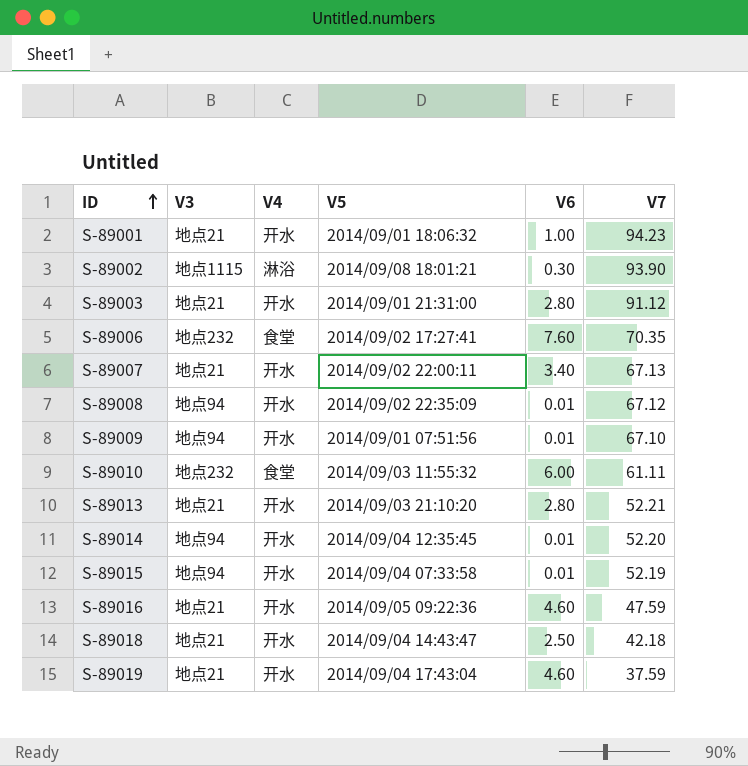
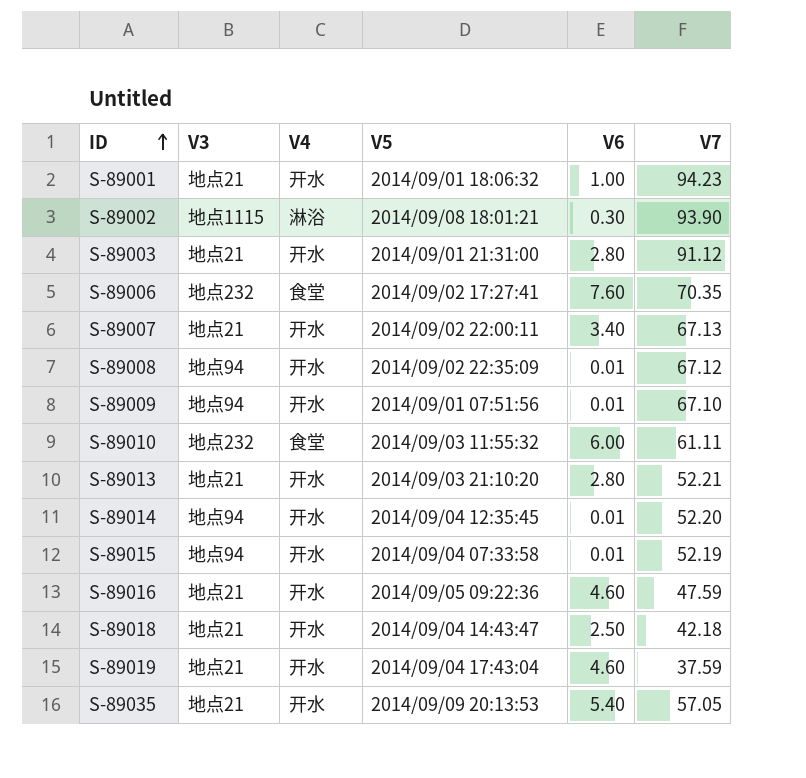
row S-89035: none -> 地点21 | 开水 | 2014/09/09 20:13:53 | 5.40 | 57.05

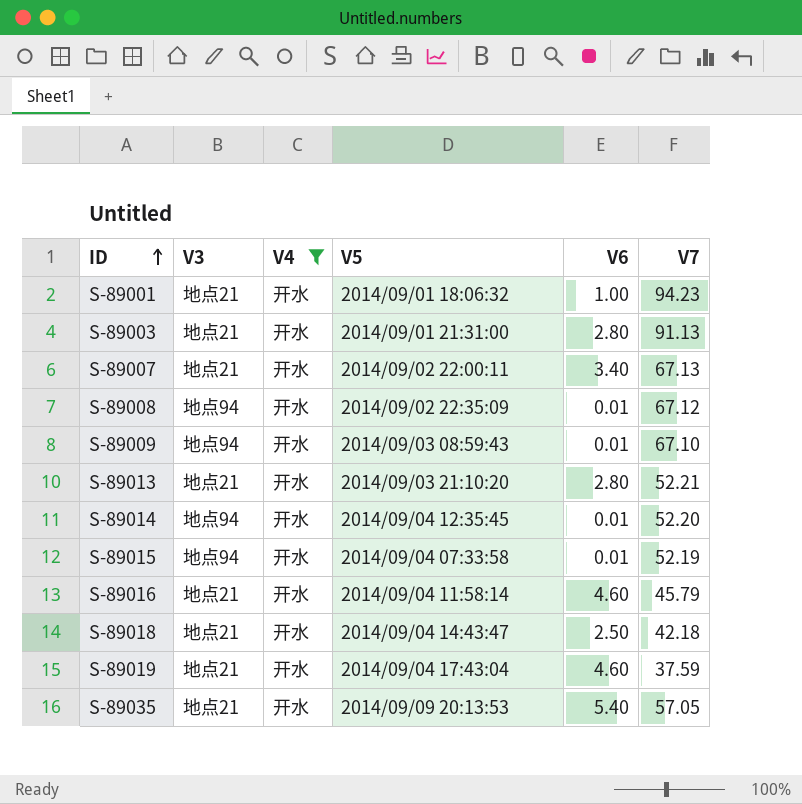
filter: none -> V4 = 开水
S-89003 | V7: 91.12 -> 91.13
S-89009 | V5: 2014/09/01 07:51:56 -> 2014/09/03 08:59:43
S-89016 | V5: 2014/09/05 09:22:36 -> 2014/09/04 11:58:14
S-89016 | V7: 47.59 -> 45.79

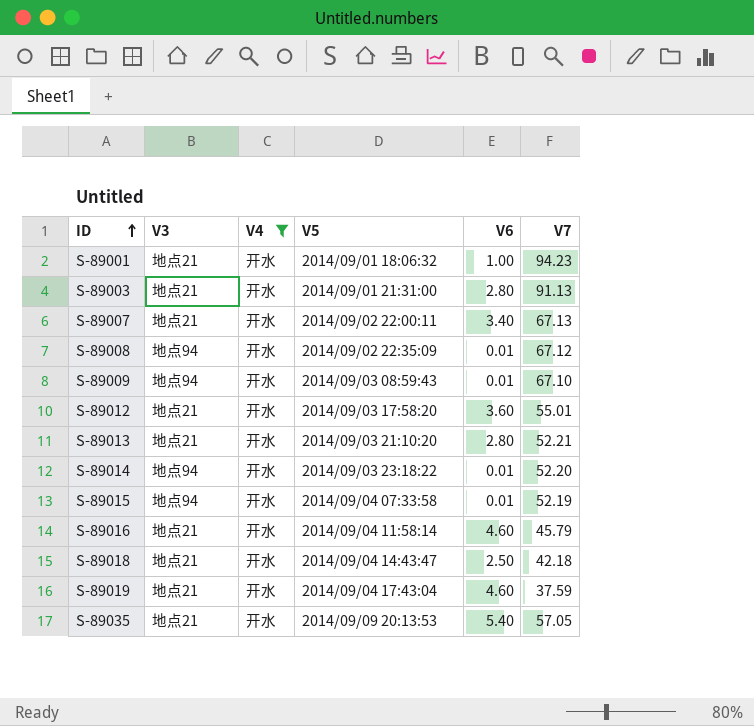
row S-89012: none -> 地点21 | 开水 | 2014/09/03 17:58:20 | 3.60 | 55.01
S-89014 | V5: 2014/09/04 12:35:45 -> 2014/09/03 23:18:22

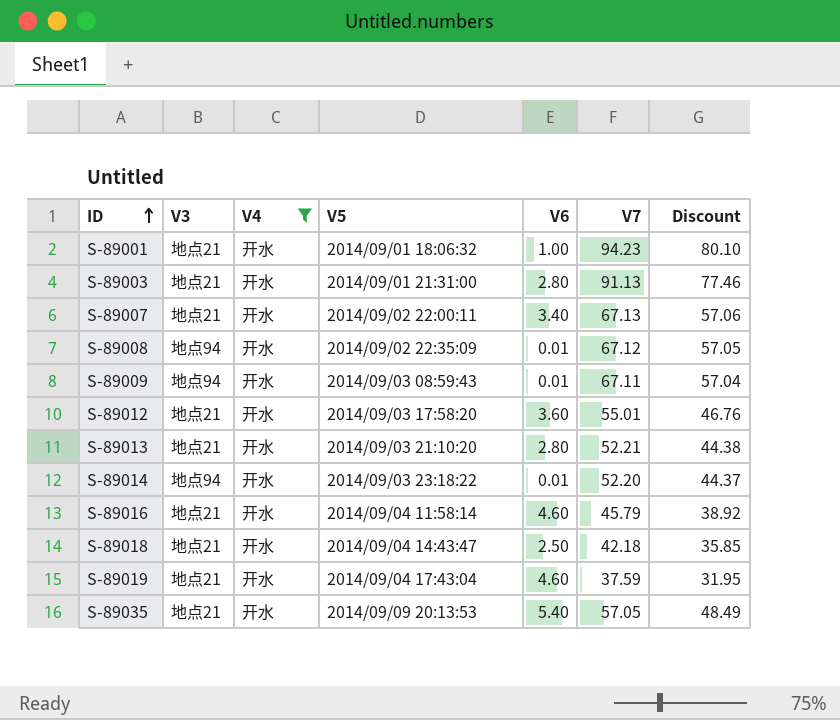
column Discount | formula: none -> [V7] * 0.85
row S-89015: 地点94 | 开水 | 2014/09/04 07:33:58 | 0.01 | 52.19 -> none
S-89009 | V7: 67.10 -> 67.11

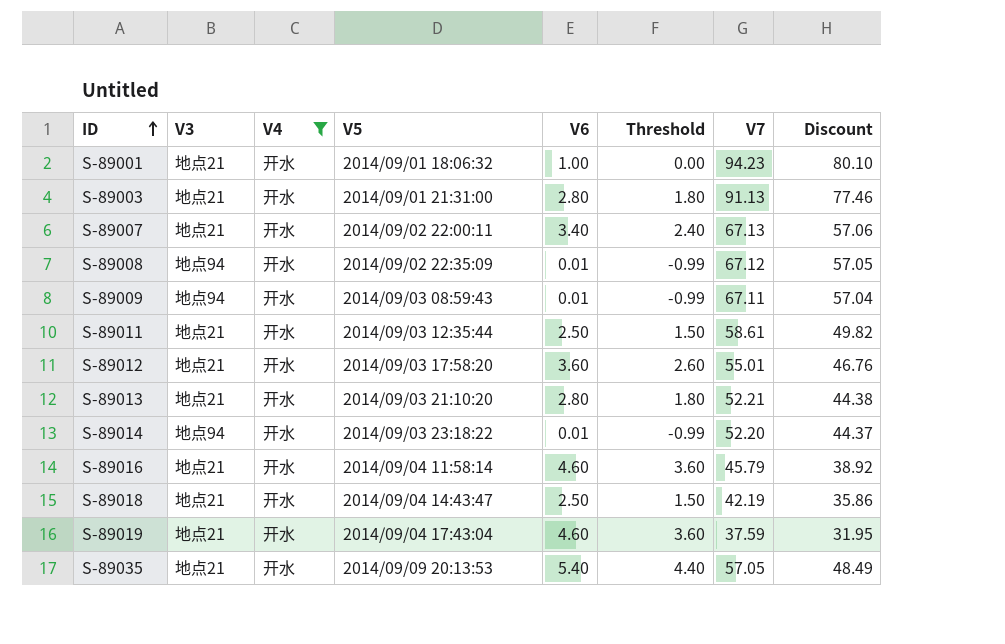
column Threshold | formula: none -> [V6] - 1
row S-89011: none -> 地点21 | 开水 | 2014/09/03 12:35:44 | 2.50 | 1.50 | 58.61 | 49.82
S-89018 | V7: 42.18 -> 42.19
S-89018 | Discount: 35.85 -> 35.86

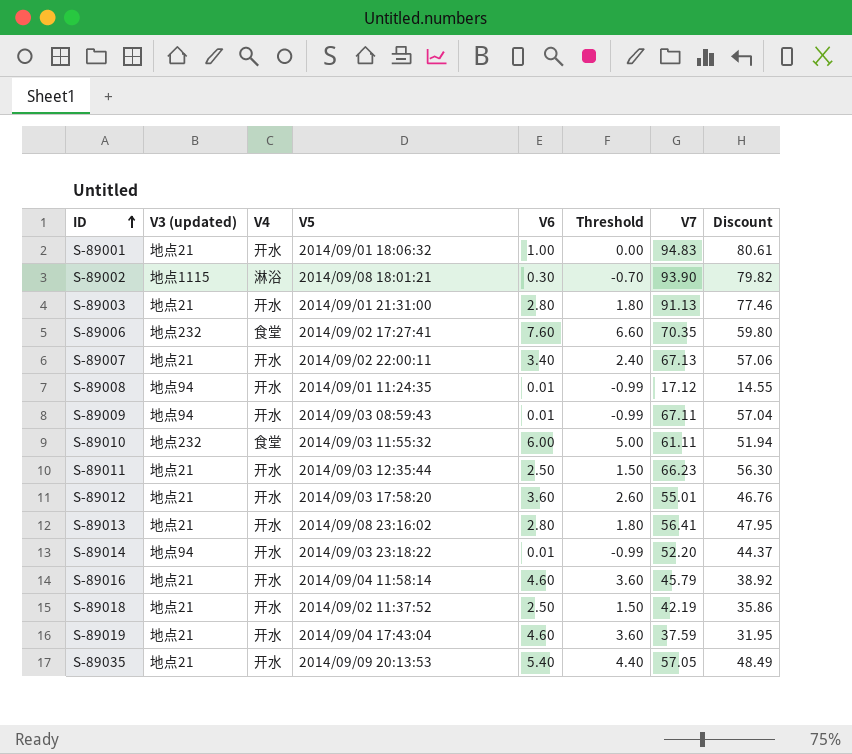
filter: V4 = 开水 -> none
column name: V3 -> V3 (updated)
S-89001 | V7: 94.23 -> 94.83
S-89001 | Discount: 80.10 -> 80.61
S-89008 | V5: 2014/09/02 22:35:09 -> 2014/09/01 11:24:35
S-89008 | V7: 67.12 -> 17.12
S-89008 | Discount: 57.05 -> 14.55
S-89011 | V7: 58.61 -> 66.23
S-89011 | Discount: 49.82 -> 56.30
S-89013 | V5: 2014/09/03 21:10:20 -> 2014/09/08 23:16:02
S-89013 | V7: 52.21 -> 56.41
S-89013 | Discount: 44.38 -> 47.95
S-89018 | V5: 2014/09/04 14:43:47 -> 2014/09/02 11:37:52

